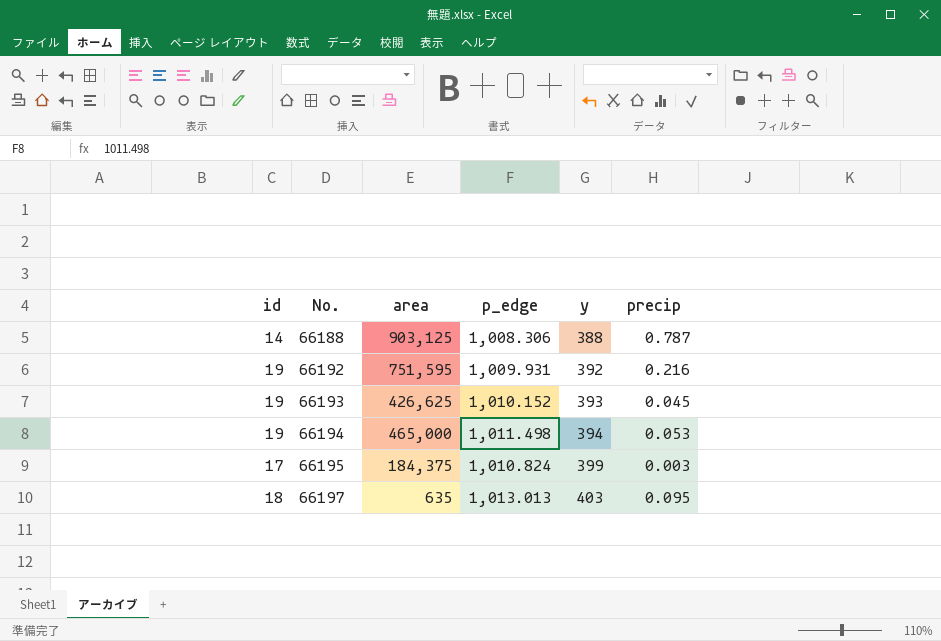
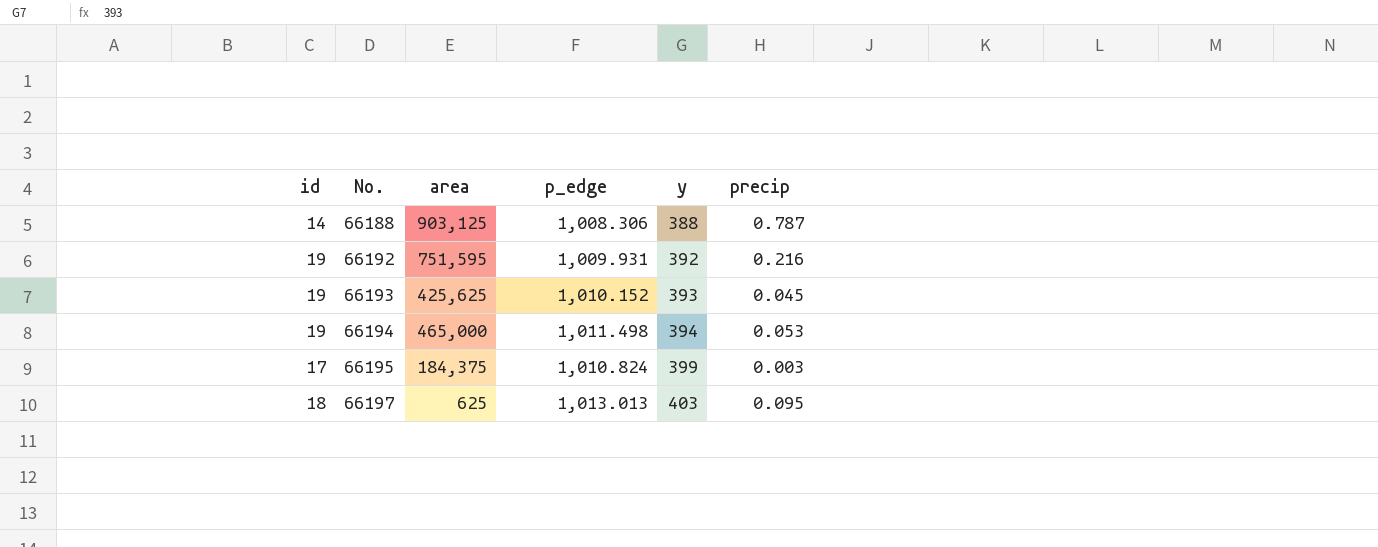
66193 | area: 426,625 -> 425,625
66197 | area: 635 -> 625

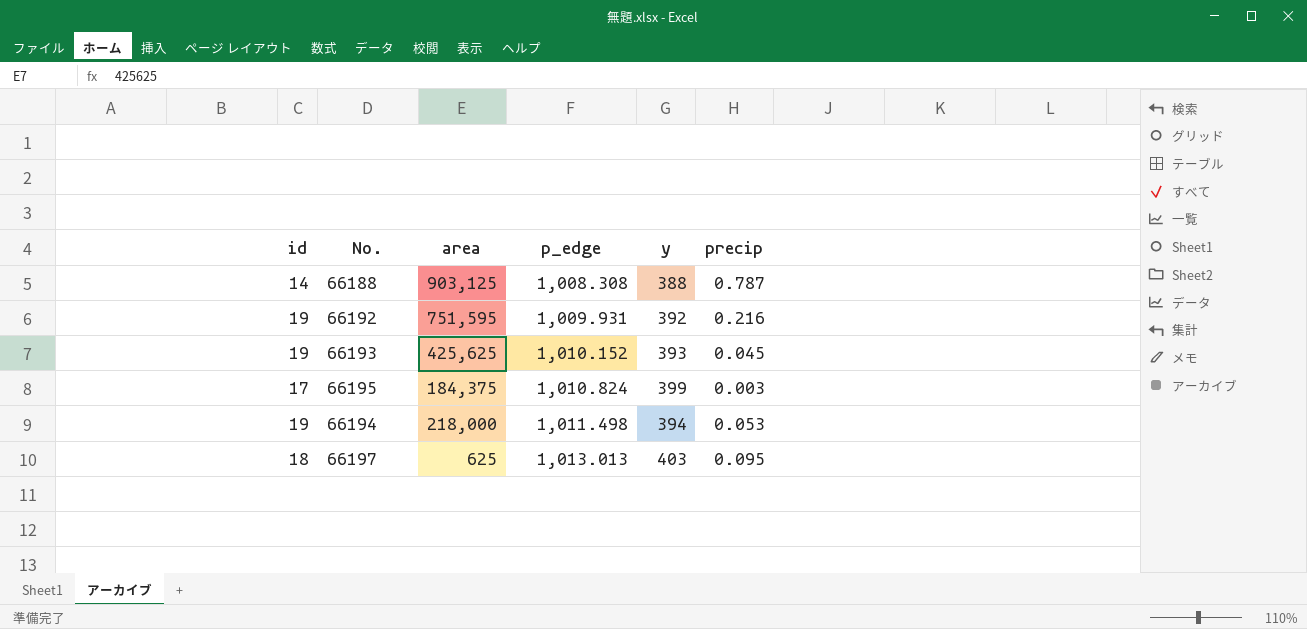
row order: No. ascending -> p_edge ascending
66188 | p_edge: 1,008.306 -> 1,008.308
66194 | area: 465,000 -> 218,000

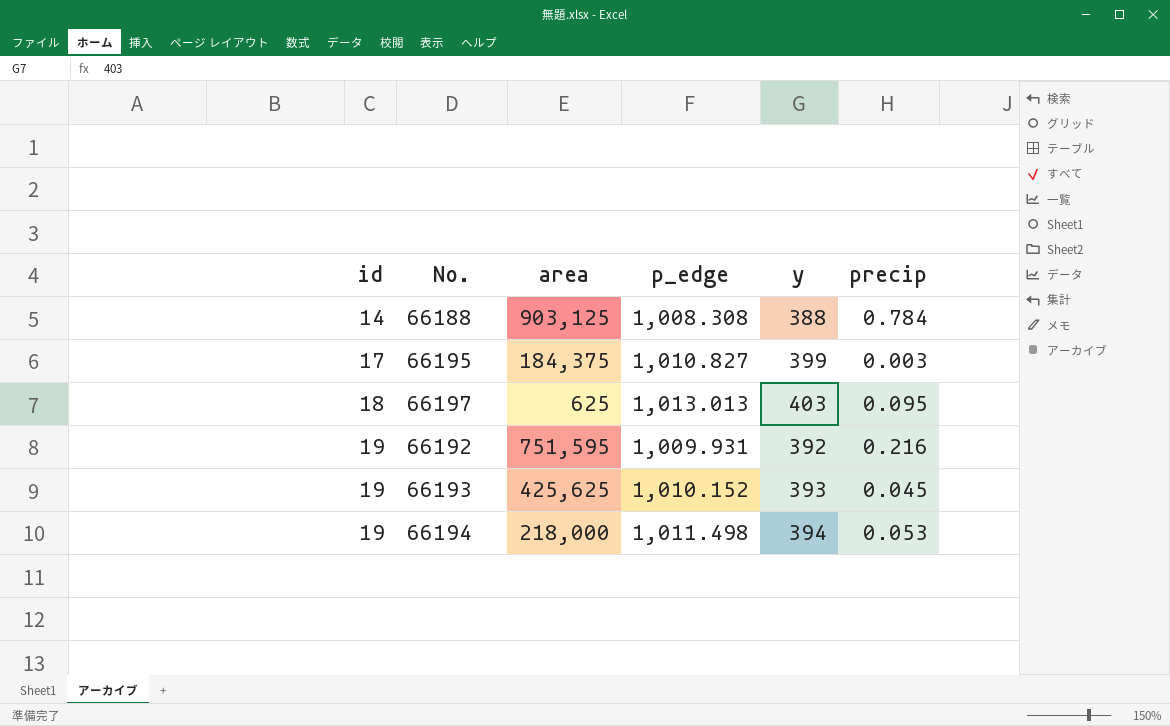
row order: p_edge ascending -> id ascending
66188 | precip: 0.787 -> 0.784
66195 | p_edge: 1,010.824 -> 1,010.827

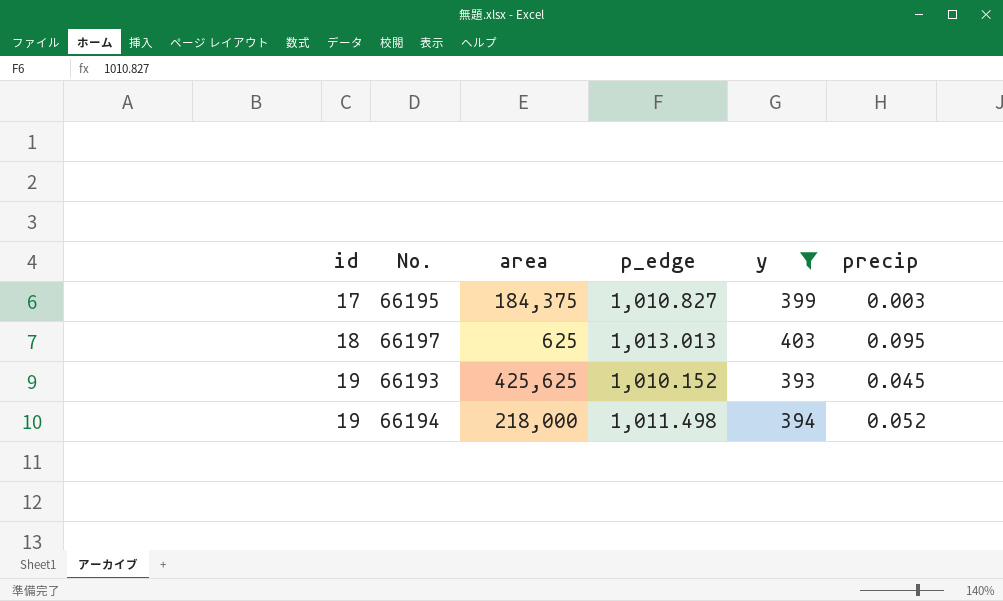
filter: none -> y >= 393
66194 | precip: 0.053 -> 0.052

